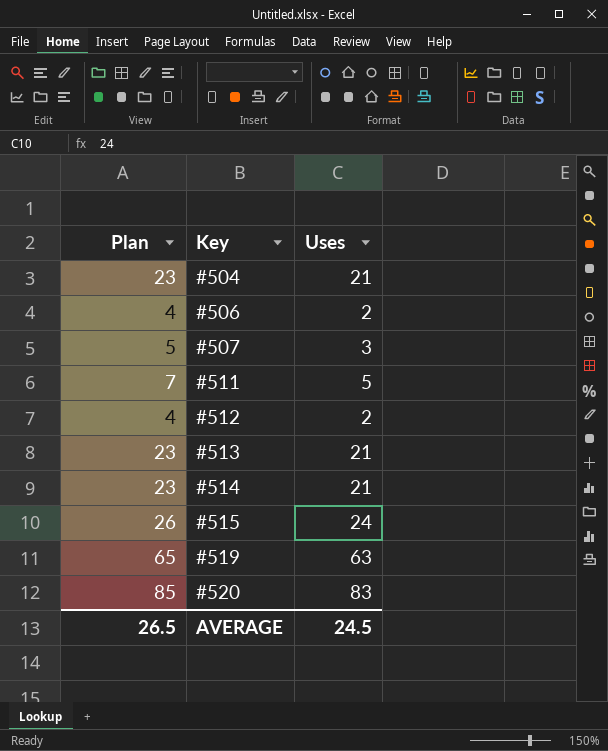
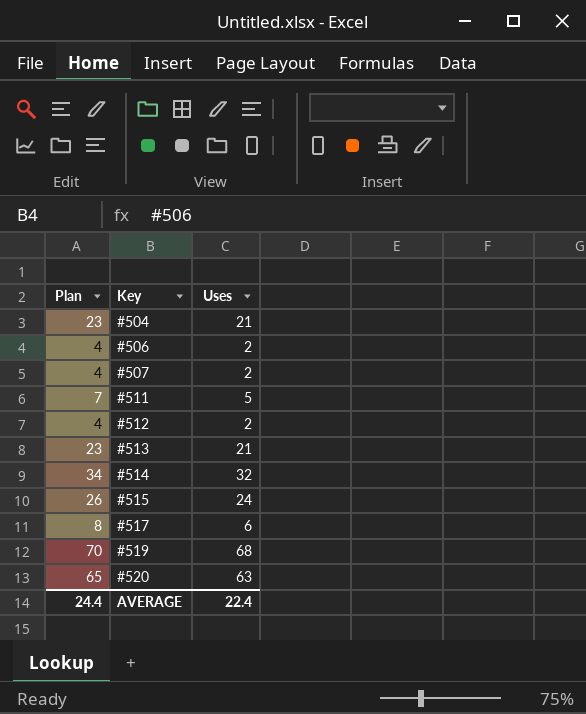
#507 | Plan: 5 -> 4
#507 | Uses: 3 -> 2
#514 | Plan: 23 -> 34
#514 | Uses: 21 -> 32
row #517: none -> 8 | 6
#519 | Plan: 65 -> 70
#519 | Uses: 63 -> 68
#520 | Plan: 85 -> 65
#520 | Uses: 83 -> 63
AVERAGE | Plan: 26.5 -> 24.4
AVERAGE | Uses: 24.5 -> 22.4

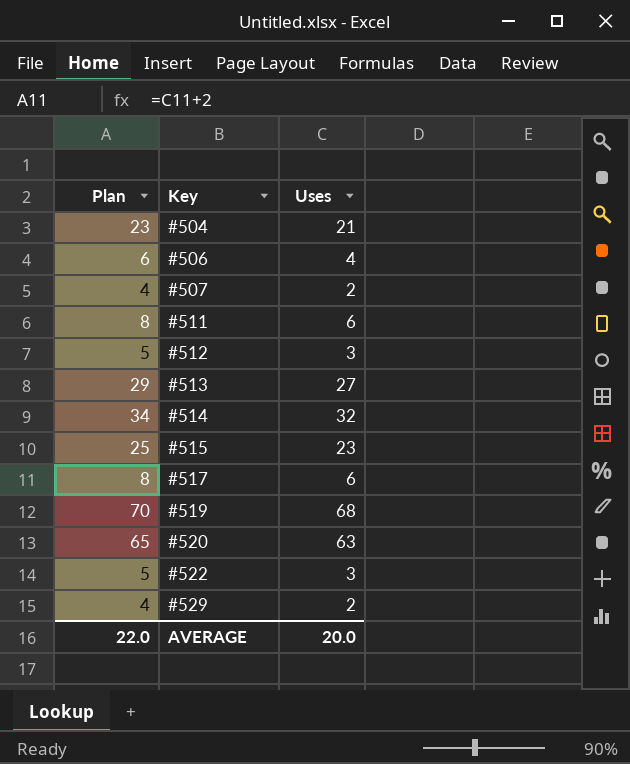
#506 | Plan: 4 -> 6
#506 | Uses: 2 -> 4
#511 | Plan: 7 -> 8
#511 | Uses: 5 -> 6
#512 | Plan: 4 -> 5
#512 | Uses: 2 -> 3
#513 | Plan: 23 -> 29
#513 | Uses: 21 -> 27
#515 | Plan: 26 -> 25
#515 | Uses: 24 -> 23
row #522: none -> 5 | 3
row #529: none -> 4 | 2
AVERAGE | Plan: 24.4 -> 22.0
AVERAGE | Uses: 22.4 -> 20.0

